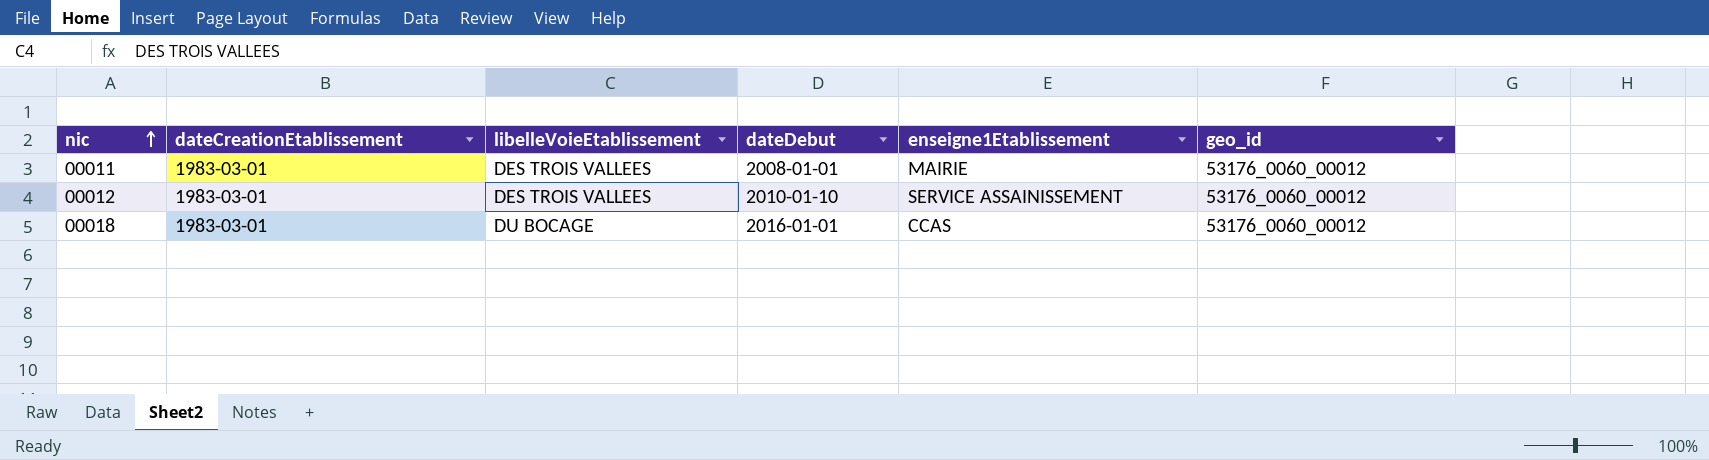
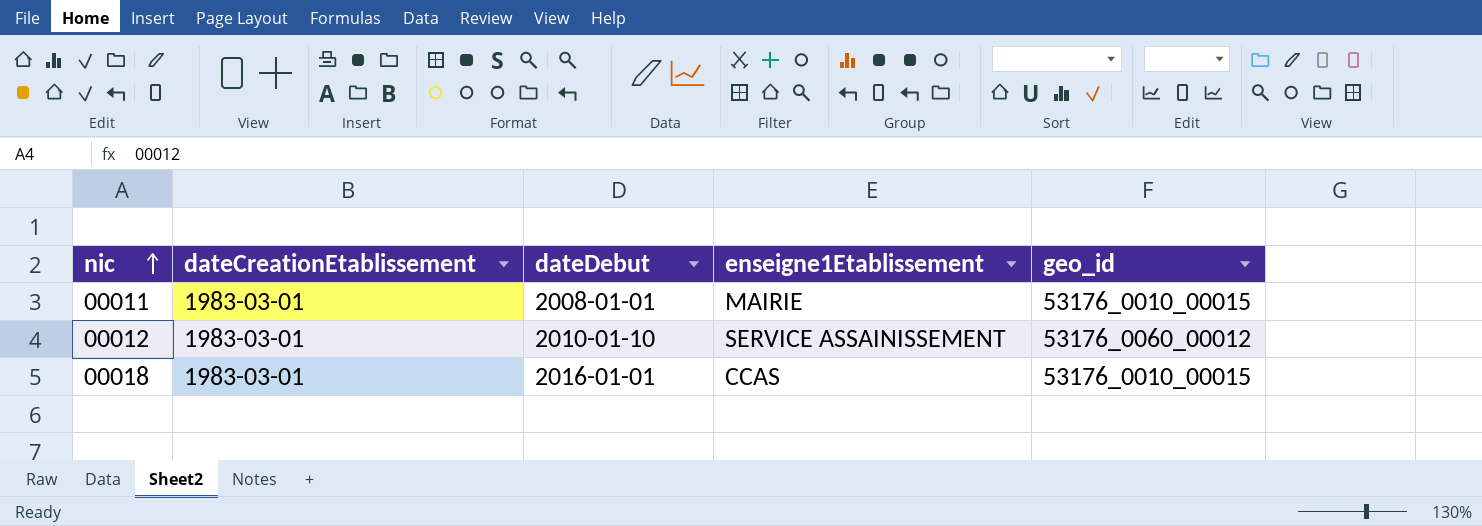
column libelleVoieEtablissement | position: 3 -> none
00011 | geo_id: 53176_0060_00012 -> 53176_0010_00015
00018 | geo_id: 53176_0060_00012 -> 53176_0010_00015

